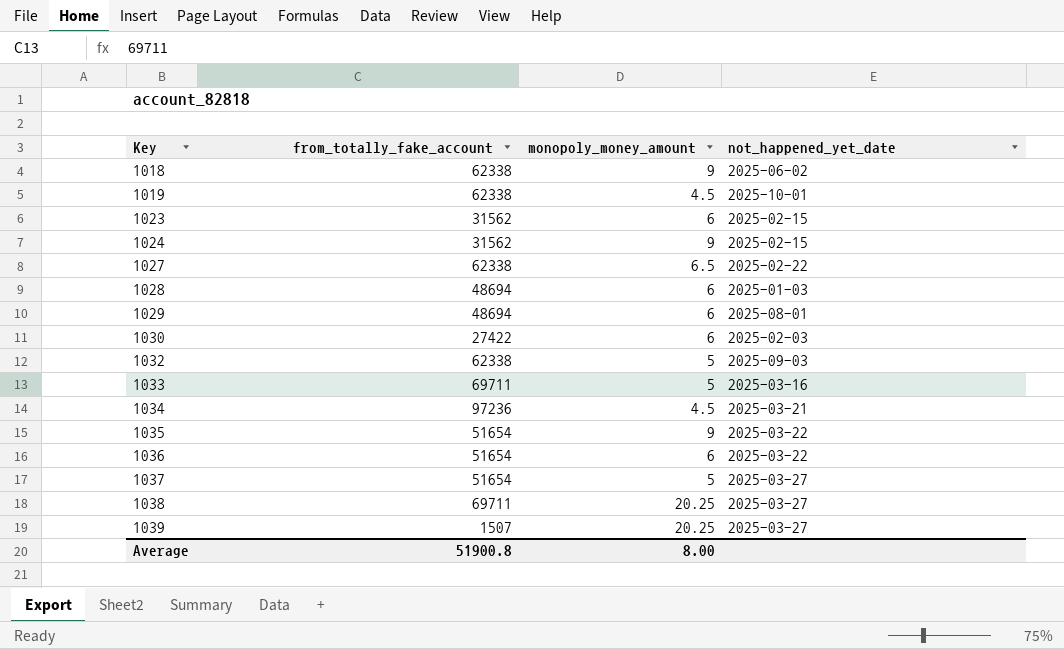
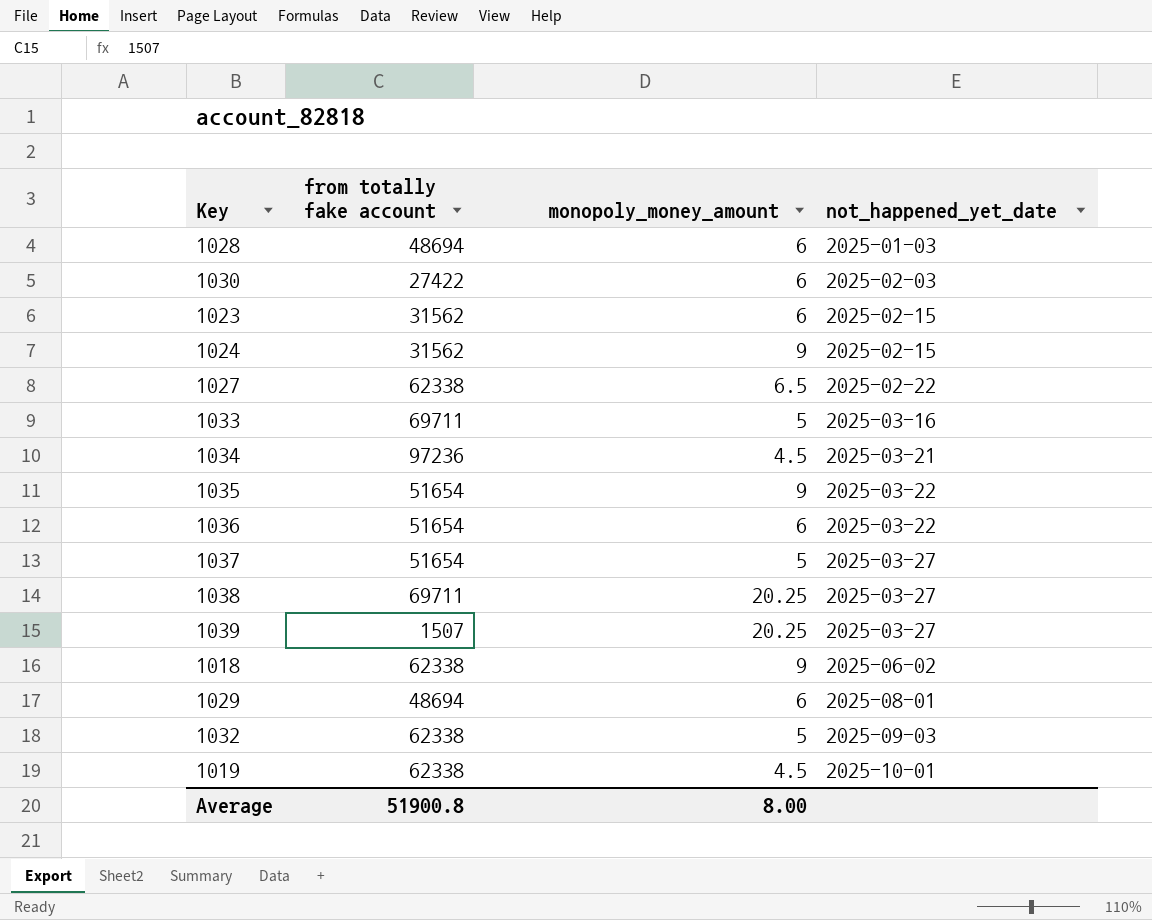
row order: Key ascending -> not_happened_yet_date ascending
column name: from_totally_fake_account -> from totally fake account

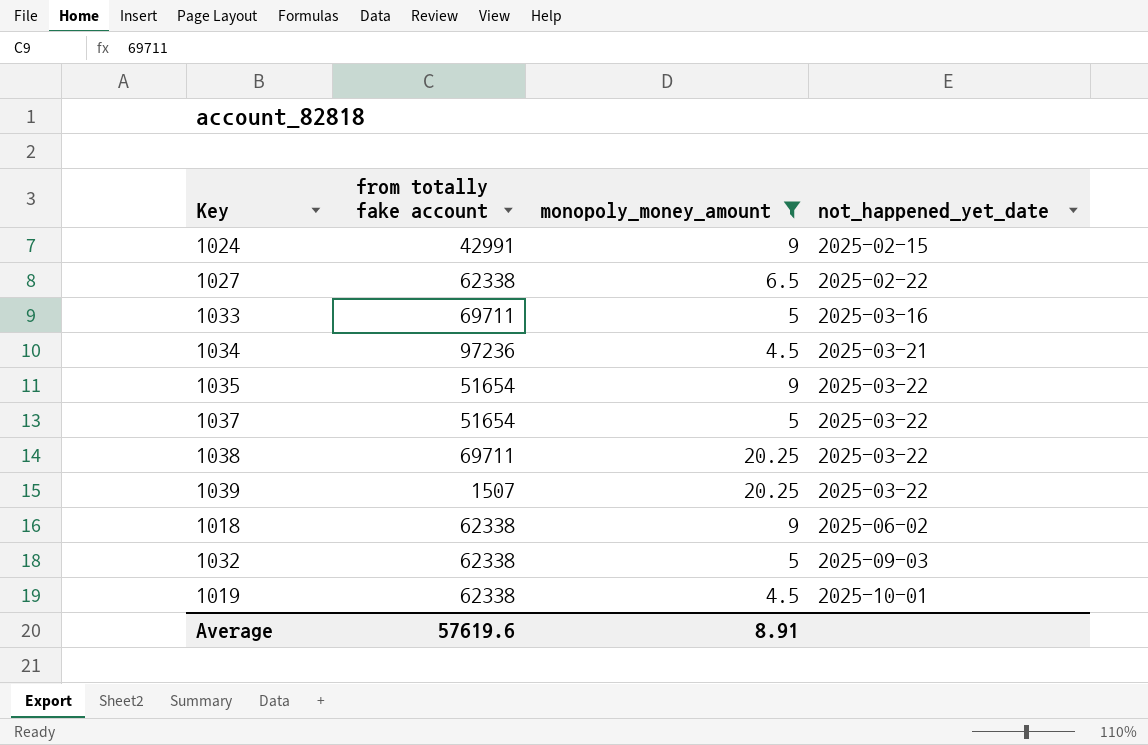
filter: none -> monopoly_money_amount != 6
1024 | from totally fake account: 31562 -> 42991
1037 | not_happened_yet_date: 2025-03-27 -> 2025-03-22
1038 | not_happened_yet_date: 2025-03-27 -> 2025-03-22
1039 | not_happened_yet_date: 2025-03-27 -> 2025-03-22
Average | from totally fake account: 51900.8 -> 57619.6
Average | monopoly_money_amount: 8.00 -> 8.91

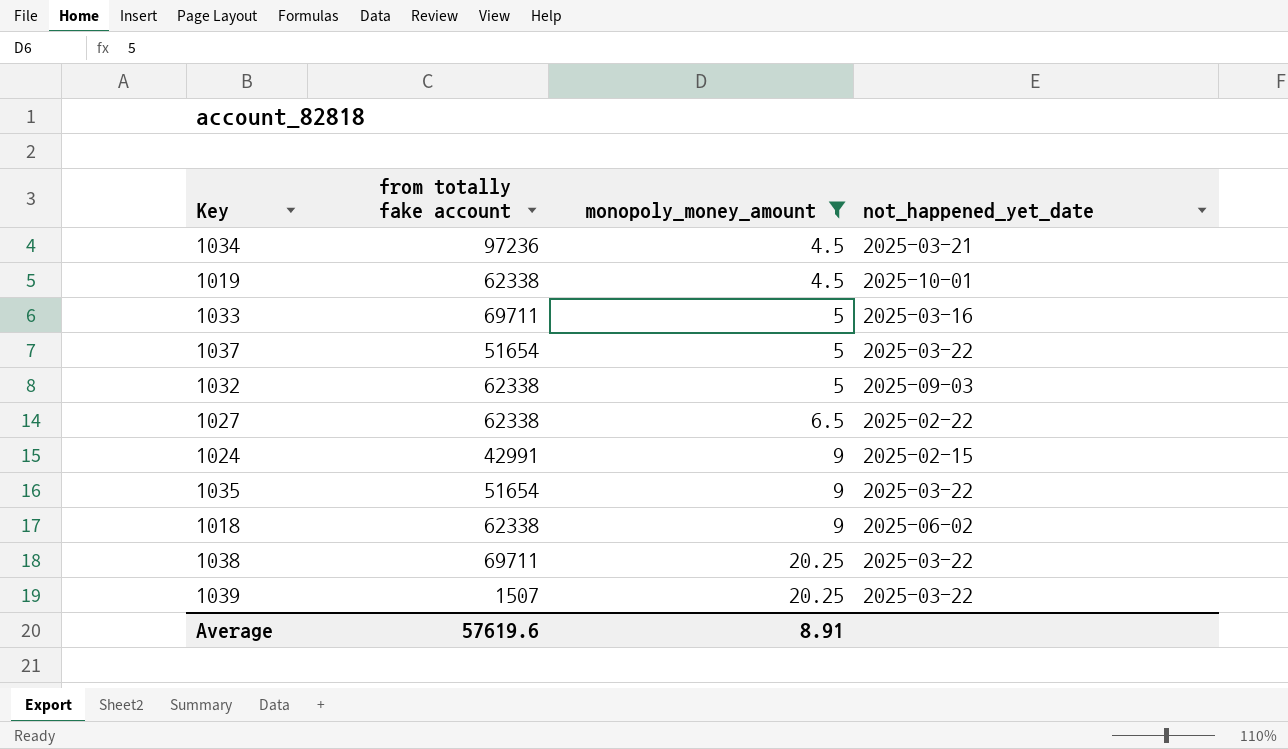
row order: not_happened_yet_date ascending -> monopoly_money_amount ascending

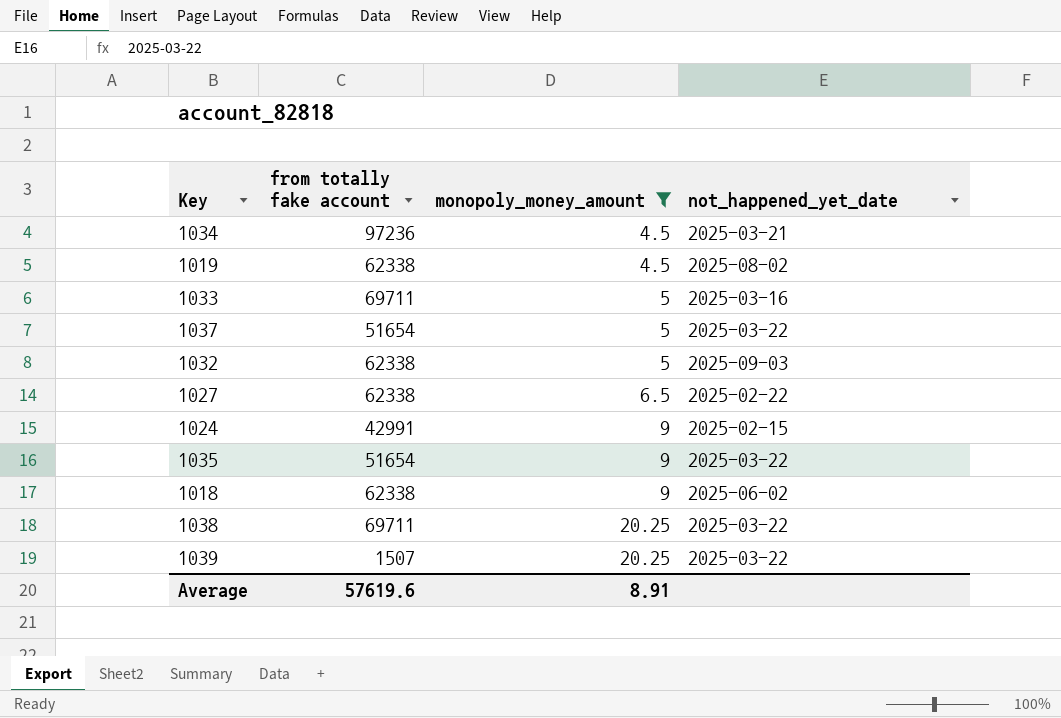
1019 | not_happened_yet_date: 2025-10-01 -> 2025-08-02

